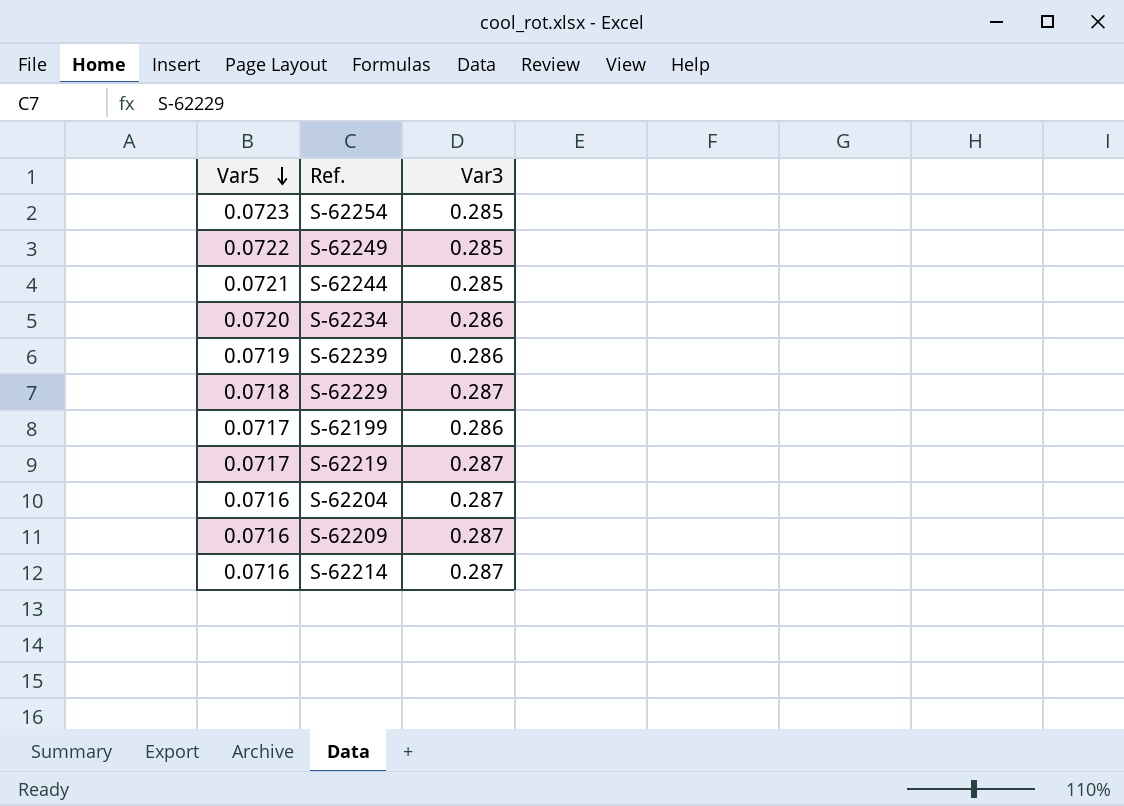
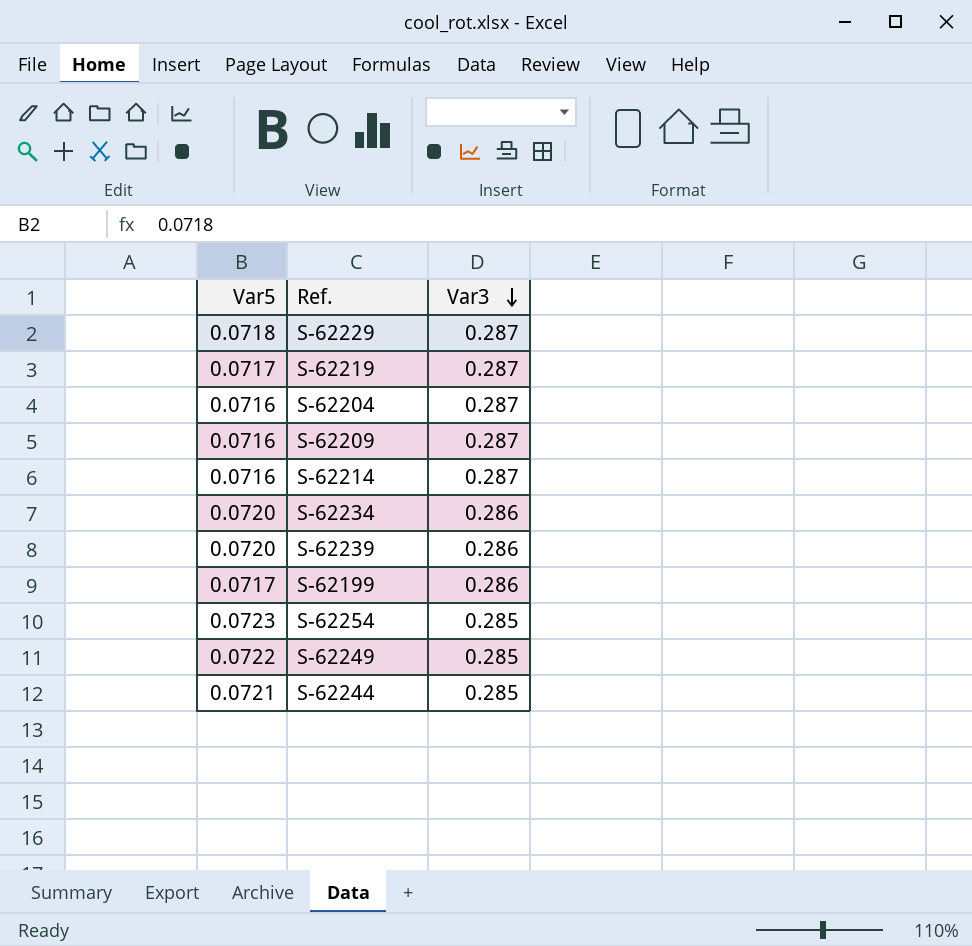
row order: Var5 descending -> Var3 descending
S-62239 | Var5: 0.0719 -> 0.0720

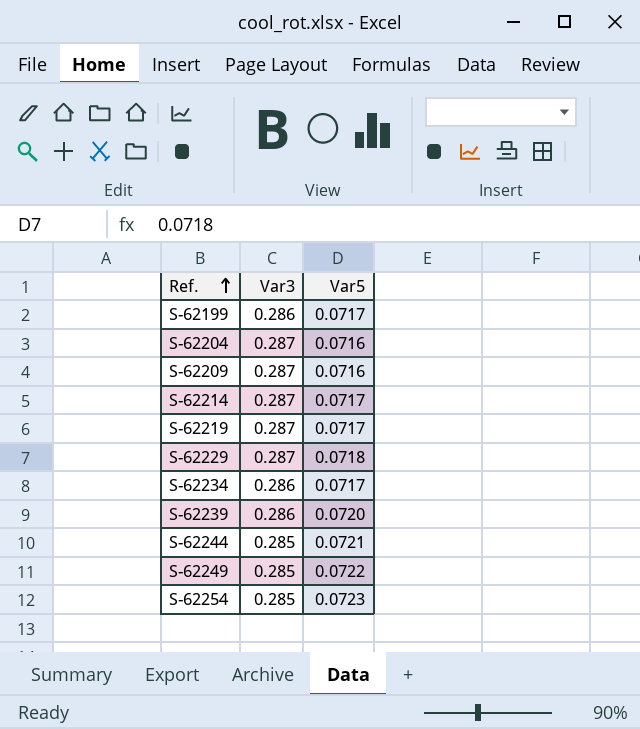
row order: Var3 descending -> Ref. ascending
column Var5 | position: 1 -> 3
S-62214 | Var5: 0.0716 -> 0.0717
S-62234 | Var5: 0.0720 -> 0.0717

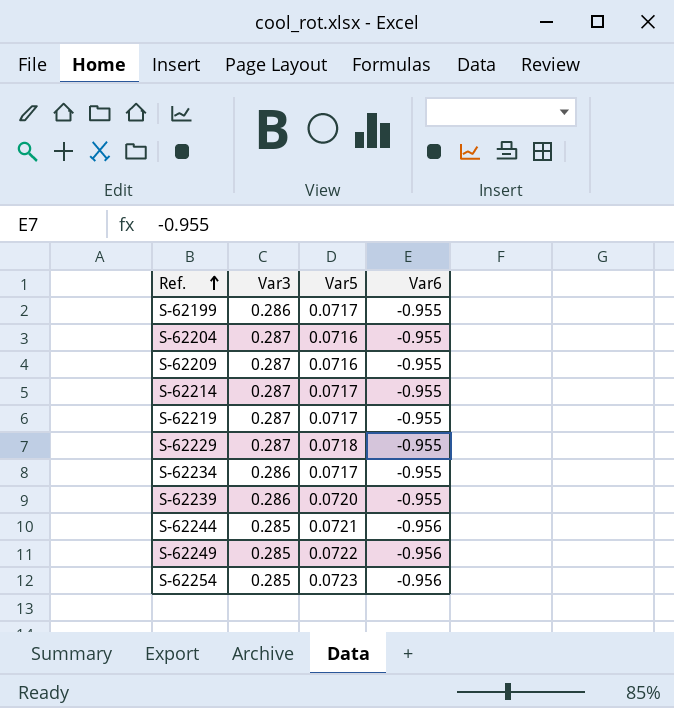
column Var6 | position: none -> 4

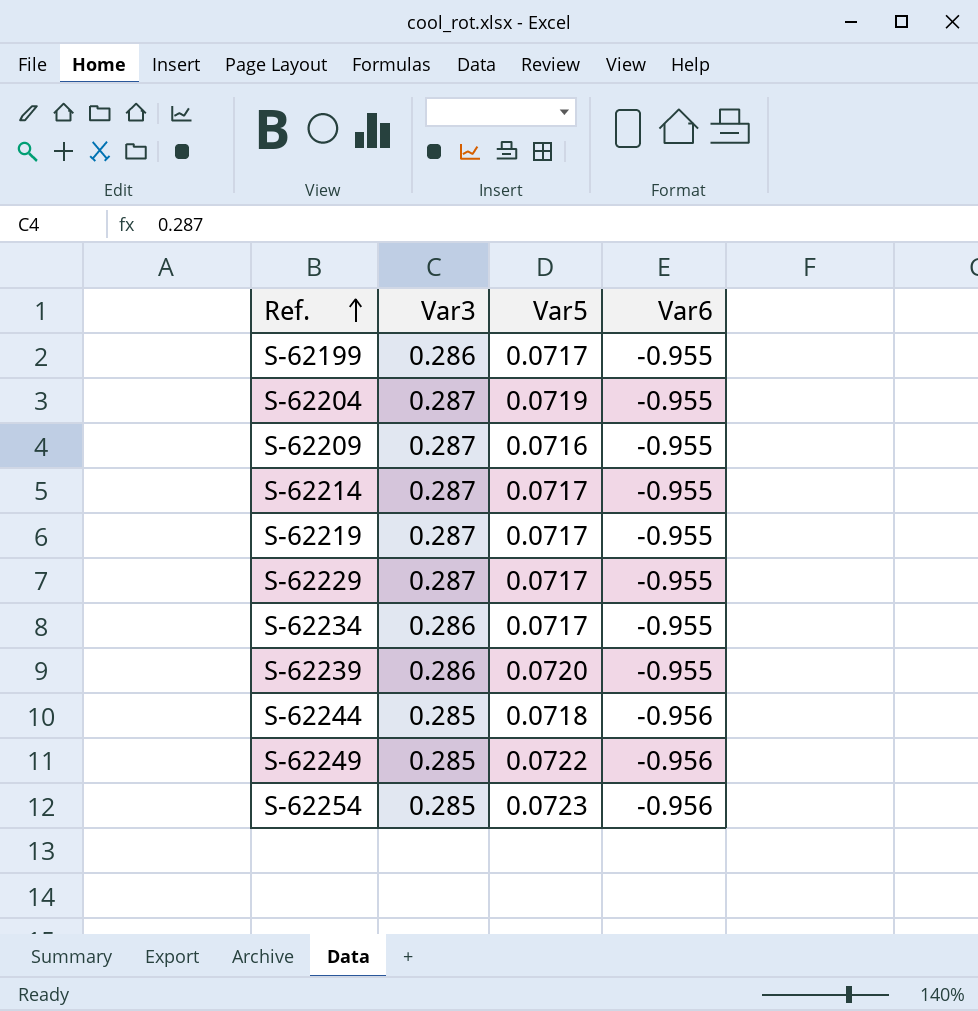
S-62204 | Var5: 0.0716 -> 0.0719
S-62229 | Var5: 0.0718 -> 0.0717
S-62244 | Var5: 0.0721 -> 0.0718

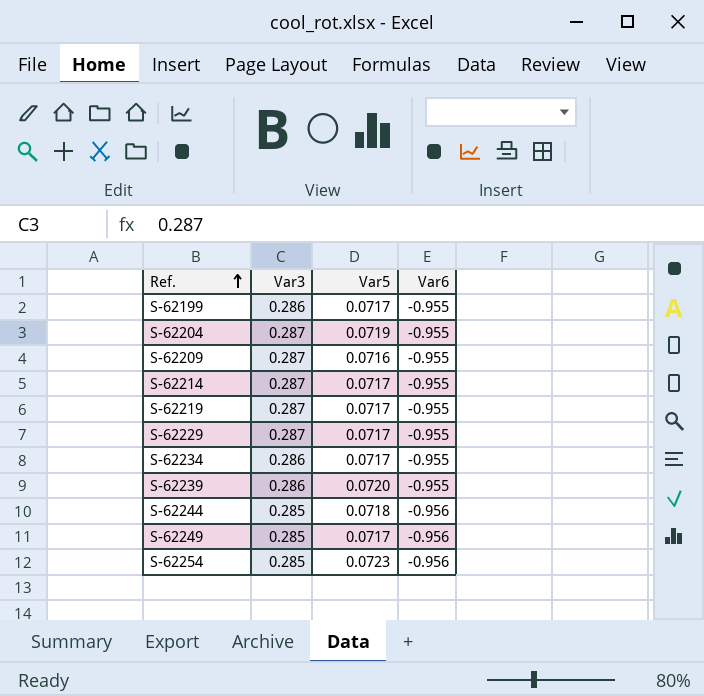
S-62249 | Var5: 0.0722 -> 0.0717

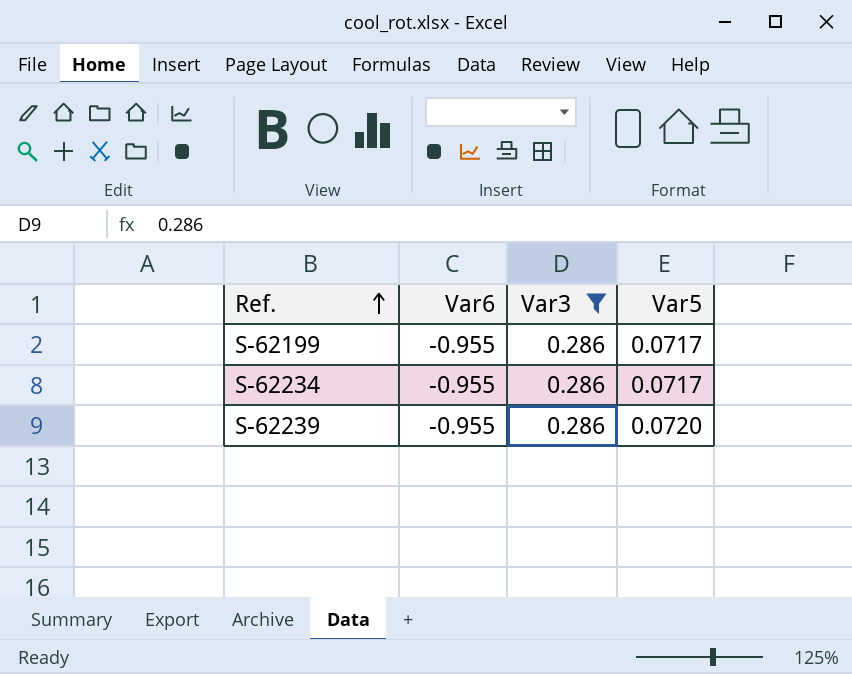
filter: none -> Var3 = 0.286
column Var6 | position: 4 -> 2

